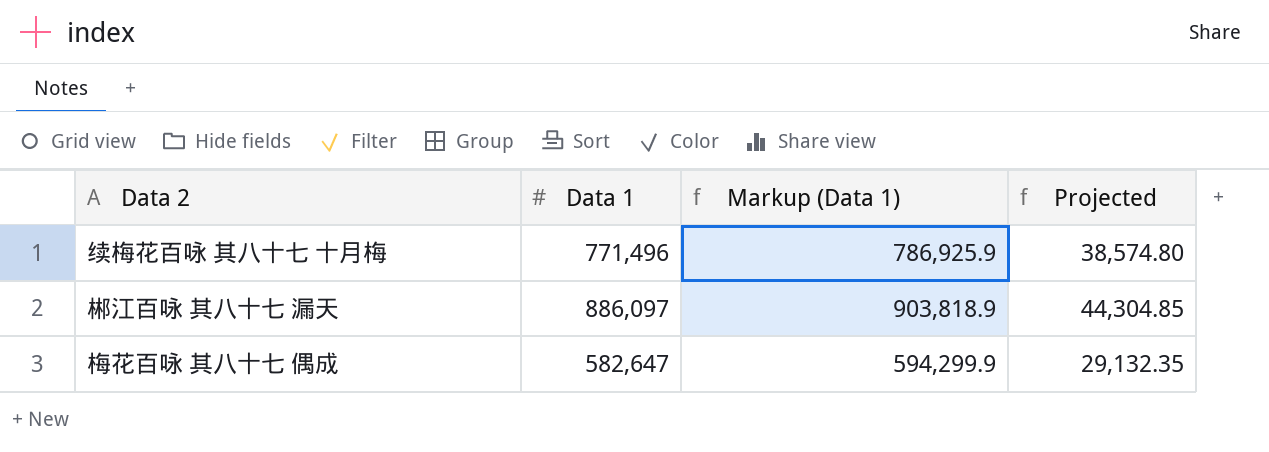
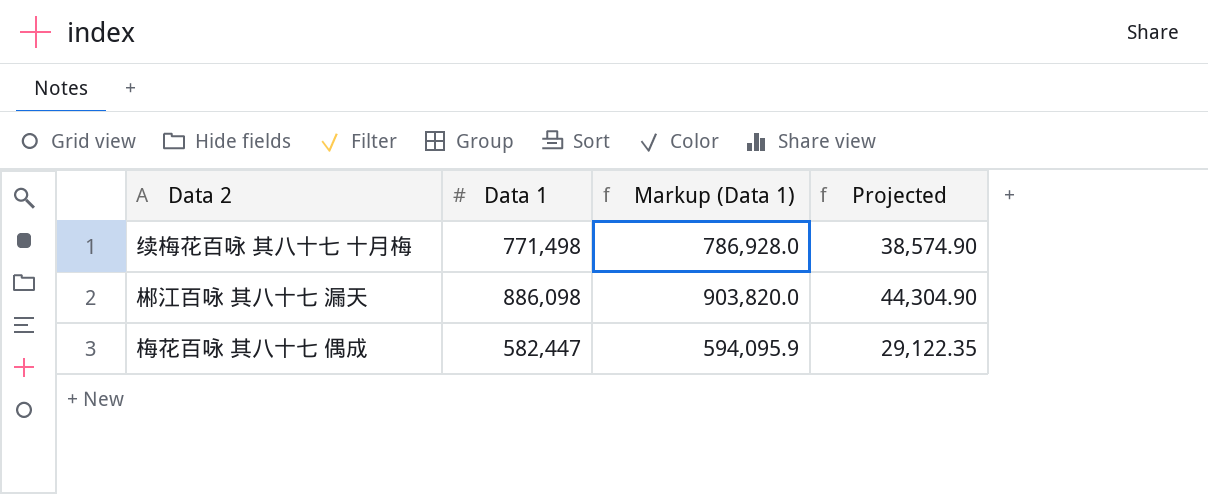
续梅花百咏 其八十七 十月梅 | Data 1: 771,496 -> 771,498
续梅花百咏 其八十七 十月梅 | Markup (Data 1): 786,925.9 -> 786,928.0
续梅花百咏 其八十七 十月梅 | Projected: 38,574.80 -> 38,574.90
郴江百咏 其八十七 漏天 | Data 1: 886,097 -> 886,098
郴江百咏 其八十七 漏天 | Markup (Data 1): 903,818.9 -> 903,820.0
郴江百咏 其八十七 漏天 | Projected: 44,304.85 -> 44,304.90
梅花百咏 其八十七 偶成 | Data 1: 582,647 -> 582,447
梅花百咏 其八十七 偶成 | Markup (Data 1): 594,299.9 -> 594,095.9
梅花百咏 其八十七 偶成 | Projected: 29,132.35 -> 29,122.35

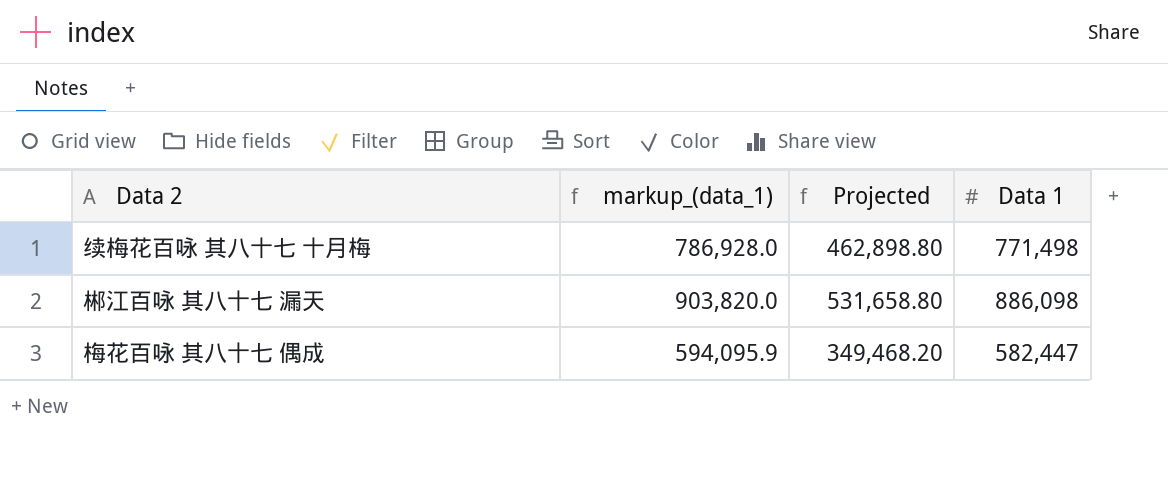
column name: Markup (Data 1) -> markup_(data_1)
column Projected | formula: [Data 1] * 0.05 -> [Data 1] * 0.6
column Data 1 | position: 2 -> 4

